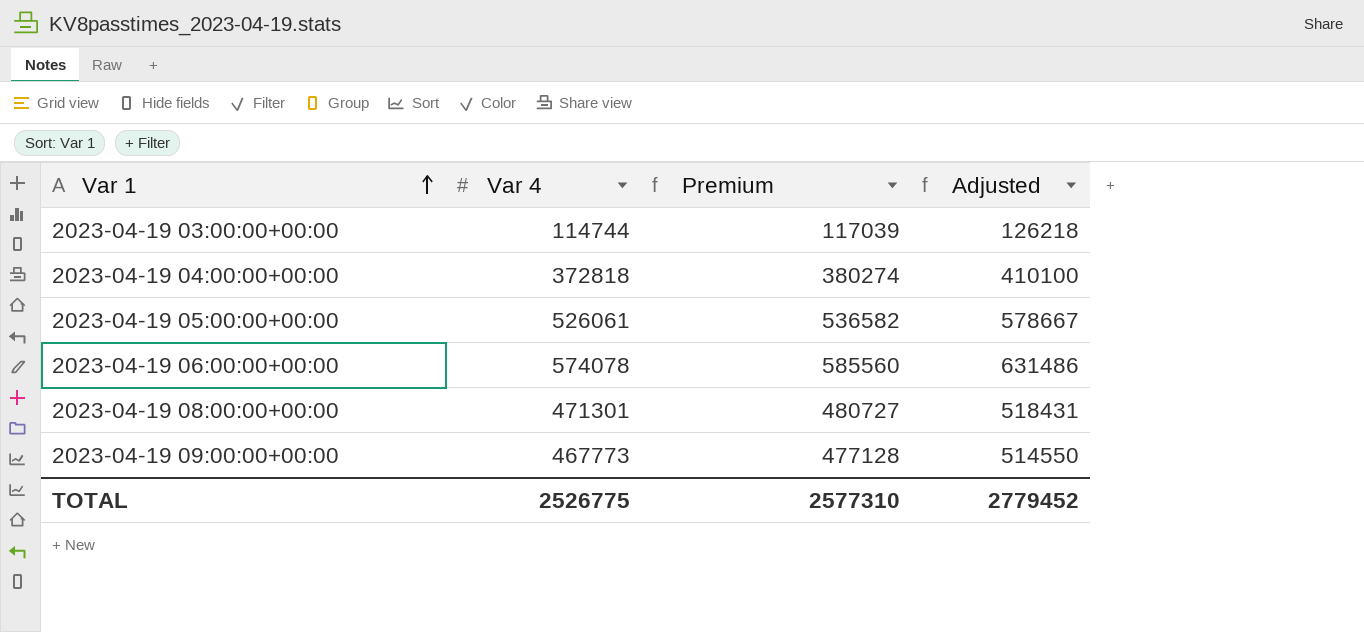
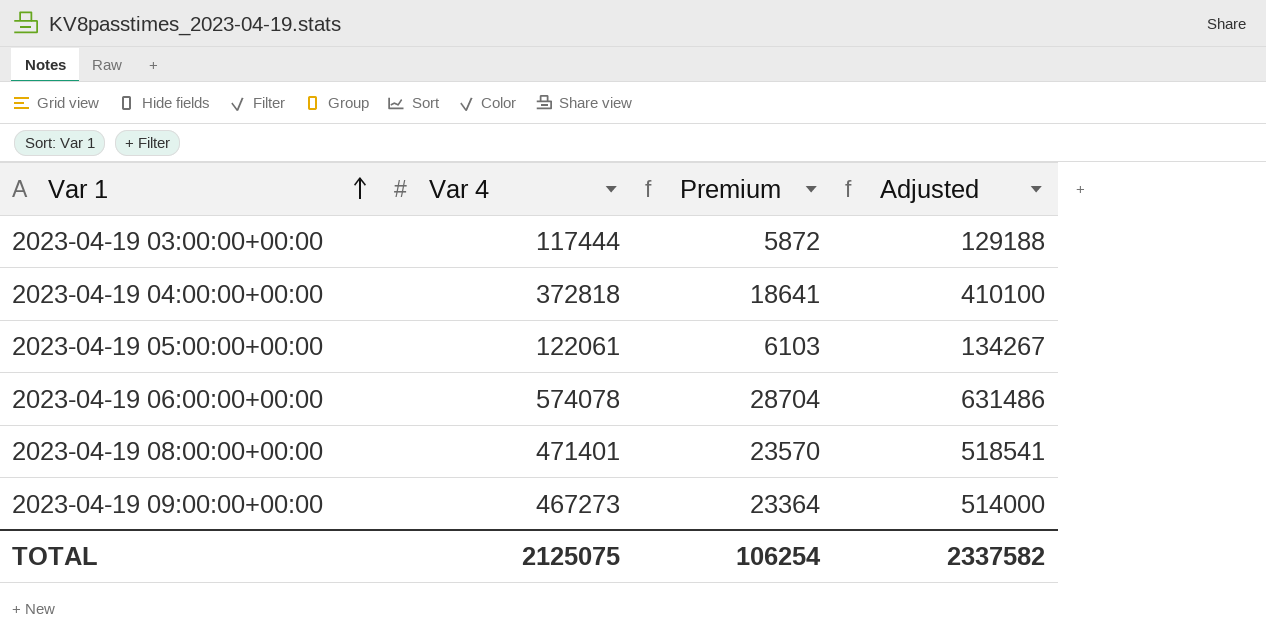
column Premium | formula: [Var 4] * 1.02 -> [Var 4] * 0.05
2023-04-19 03:00:00+00:00 | Var 4: 114744 -> 117444
2023-04-19 03:00:00+00:00 | Adjusted: 126218 -> 129188
2023-04-19 05:00:00+00:00 | Var 4: 526061 -> 122061
2023-04-19 05:00:00+00:00 | Adjusted: 578667 -> 134267
2023-04-19 08:00:00+00:00 | Var 4: 471301 -> 471401
2023-04-19 08:00:00+00:00 | Adjusted: 518431 -> 518541
2023-04-19 09:00:00+00:00 | Var 4: 467773 -> 467273
2023-04-19 09:00:00+00:00 | Adjusted: 514550 -> 514000
TOTAL | Var 4: 2526775 -> 2125075
TOTAL | Premium: 2577310 -> 106254
TOTAL | Adjusted: 2779452 -> 2337582

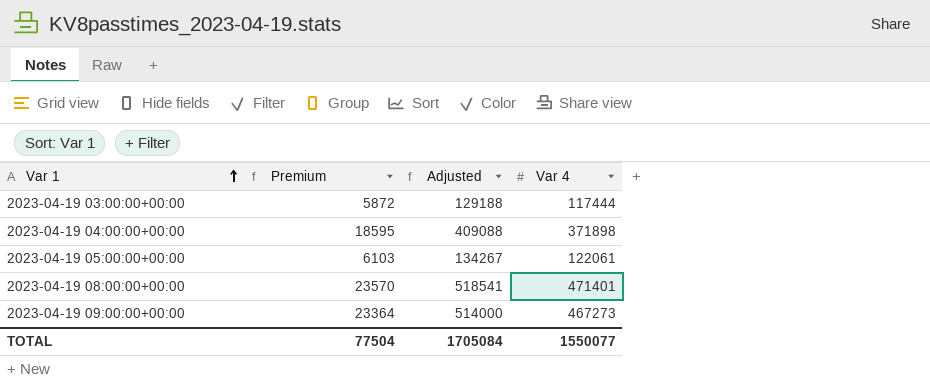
column Var 4 | position: 2 -> 4
row 2023-04-19 06:00:00+00:00: 574078 | 28704 | 631486 -> none
2023-04-19 04:00:00+00:00 | Premium: 18641 -> 18595
2023-04-19 04:00:00+00:00 | Adjusted: 410100 -> 409088
2023-04-19 04:00:00+00:00 | Var 4: 372818 -> 371898
TOTAL | Premium: 106254 -> 77504
TOTAL | Adjusted: 2337582 -> 1705084
TOTAL | Var 4: 2125075 -> 1550077

